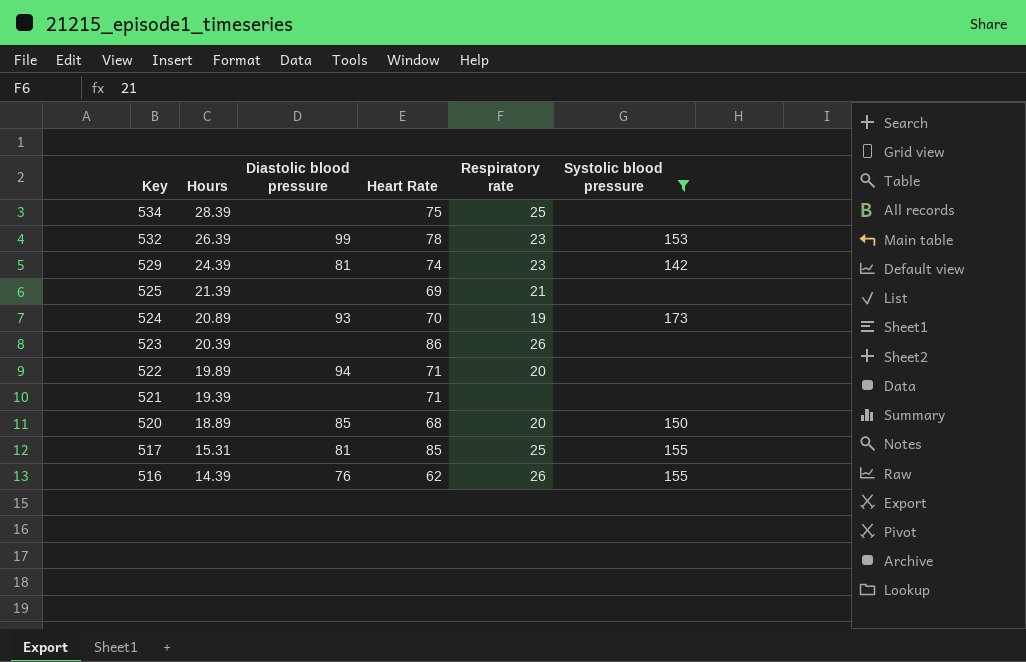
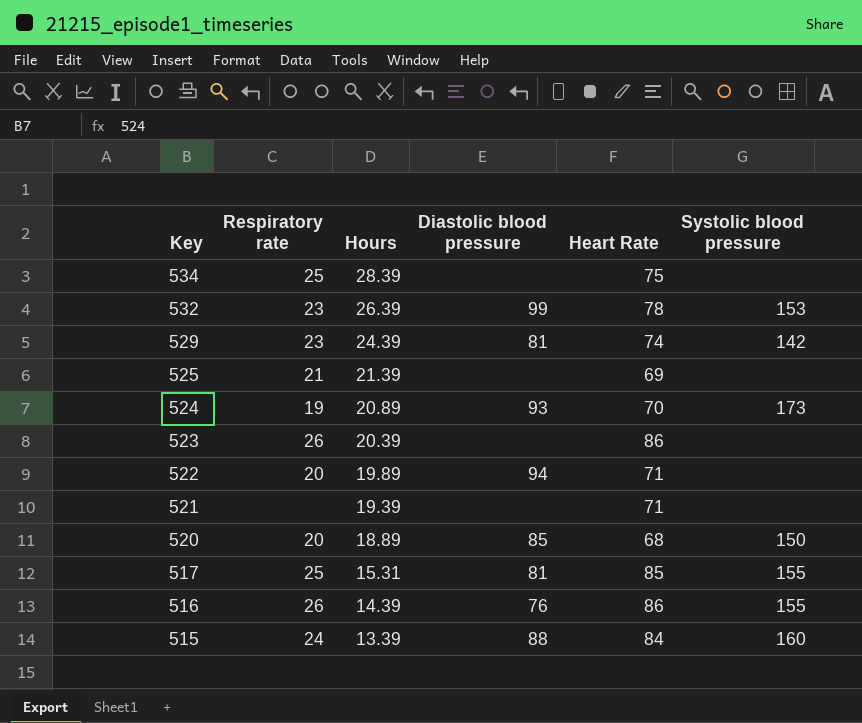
filter: Systolic blood pressure != 160 -> none
column Respiratory rate | position: 5 -> 2
516 | Heart Rate: 62 -> 86

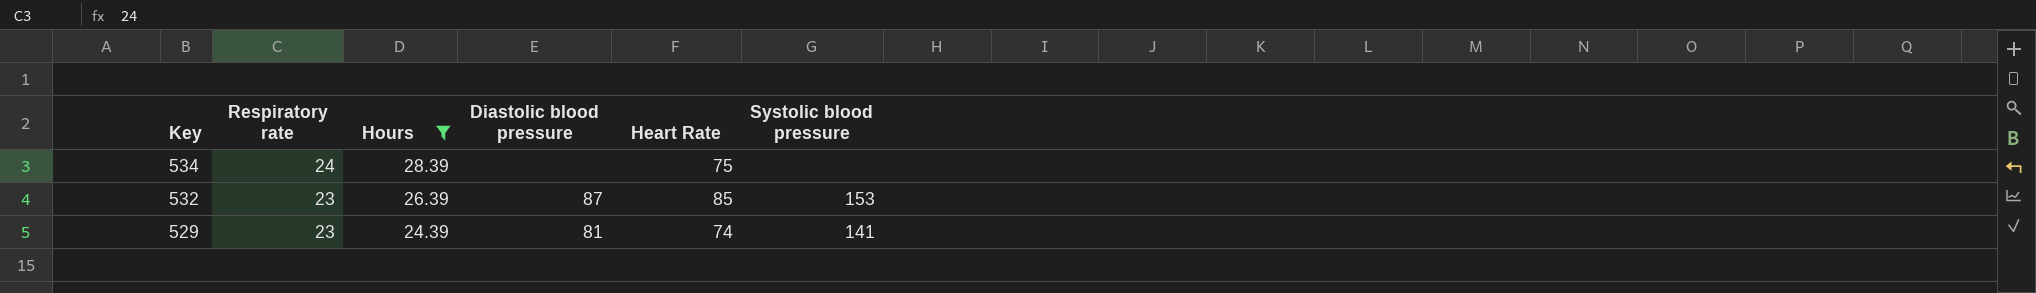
filter: none -> Hours >= 24.39
534 | Respiratory rate: 25 -> 24
532 | Diastolic blood pressure: 99 -> 87
532 | Heart Rate: 78 -> 85
529 | Systolic blood pressure: 142 -> 141

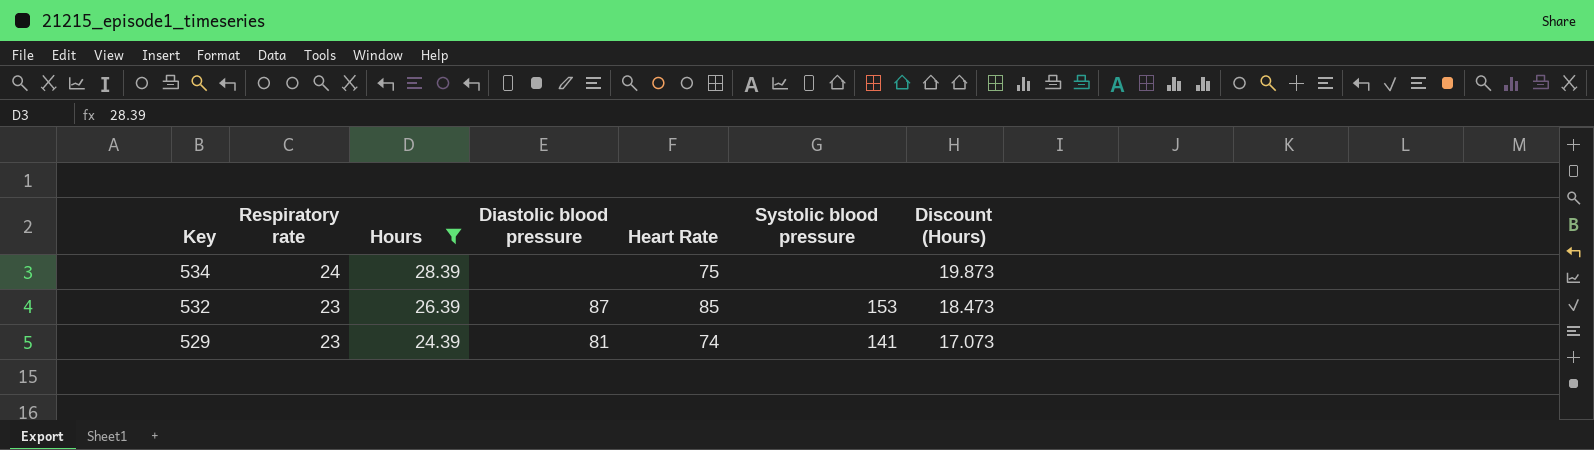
column Discount (Hours) | formula: none -> [Hours] * 0.7

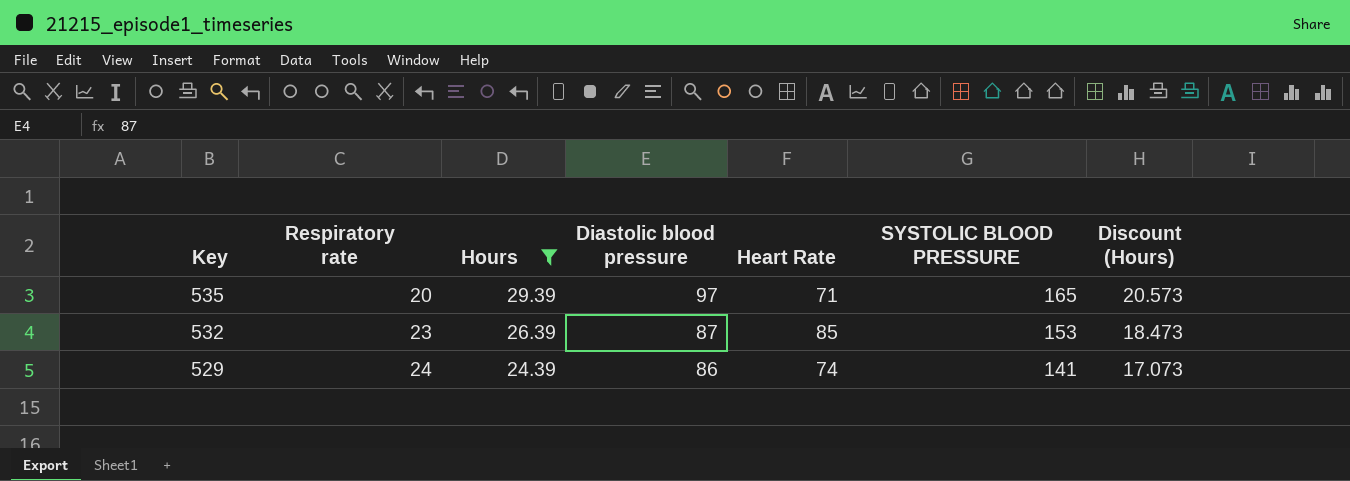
column name: Systolic blood pressure -> SYSTOLIC BLOOD PRESSURE
row 534: 24 | 28.39 | none | 75 | none | 19.873 -> none
row 535: none -> 20 | 29.39 | 97 | 71 | 165 | 20.573
529 | Respiratory rate: 23 -> 24
529 | Diastolic blood pressure: 81 -> 86

